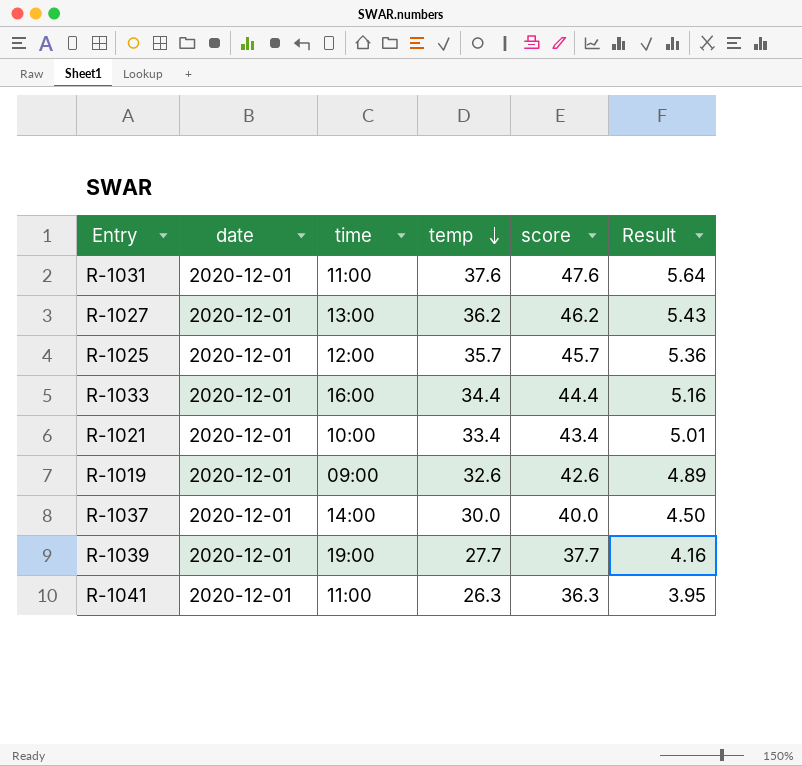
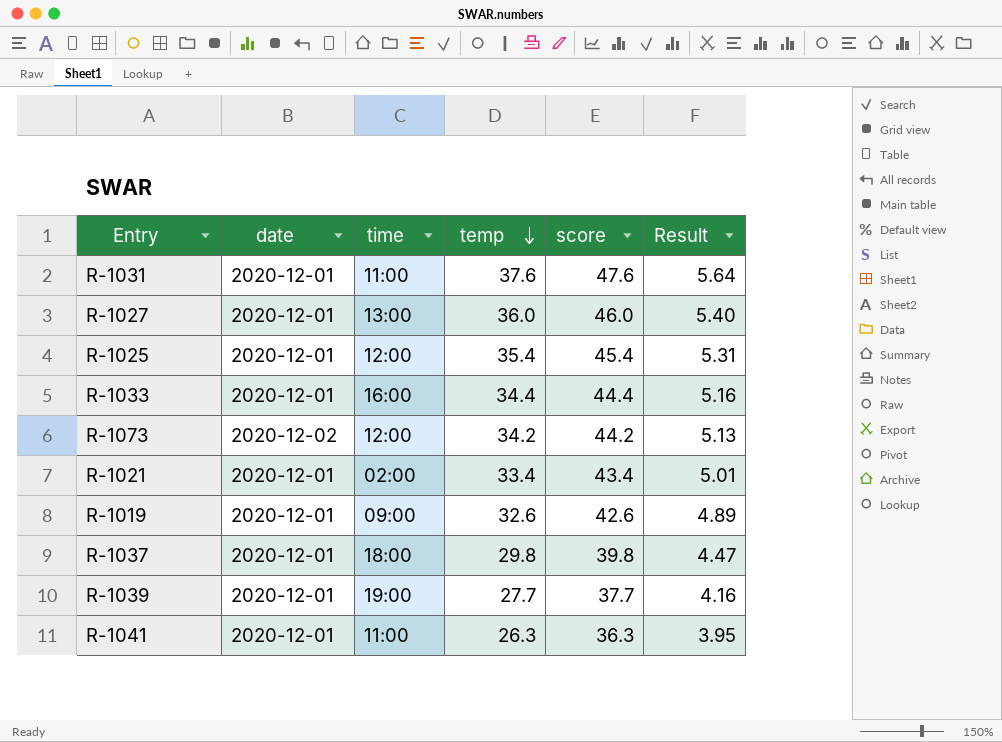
R-1027 | temp: 36.2 -> 36.0
R-1027 | score: 46.2 -> 46.0
R-1027 | Result: 5.43 -> 5.40
R-1025 | temp: 35.7 -> 35.4
R-1025 | score: 45.7 -> 45.4
R-1025 | Result: 5.36 -> 5.31
row R-1073: none -> 2020-12-02 | 12:00 | 34.2 | 44.2 | 5.13
R-1021 | time: 10:00 -> 02:00
R-1037 | time: 14:00 -> 18:00
R-1037 | temp: 30.0 -> 29.8
R-1037 | score: 40.0 -> 39.8
R-1037 | Result: 4.50 -> 4.47

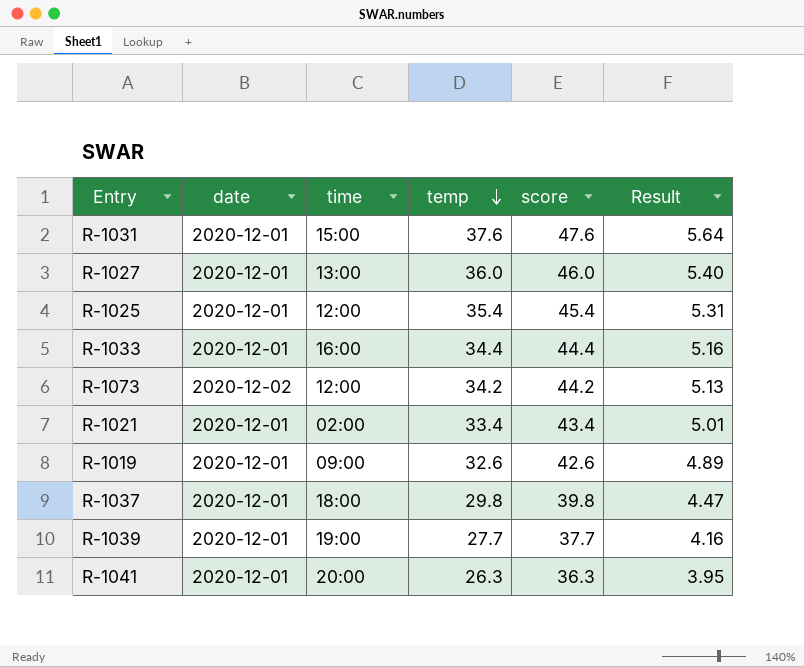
R-1031 | time: 11:00 -> 15:00
R-1041 | time: 11:00 -> 20:00

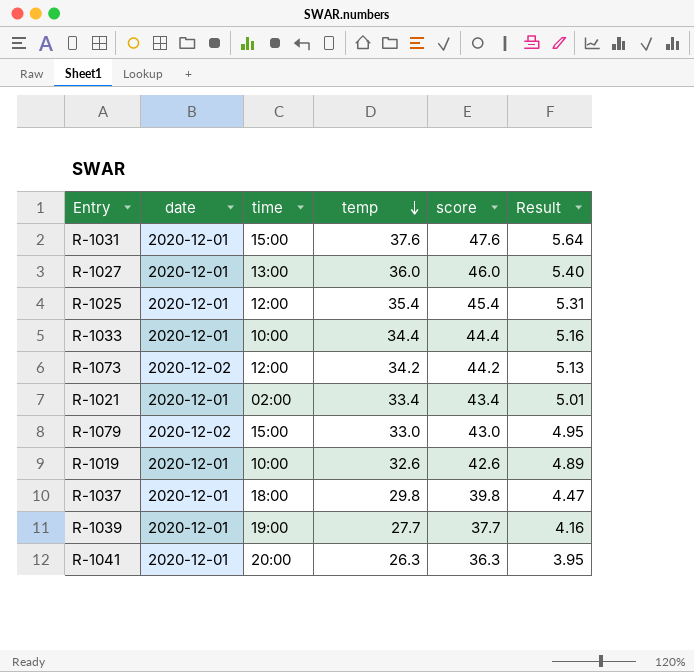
R-1033 | time: 16:00 -> 10:00
row R-1079: none -> 2020-12-02 | 15:00 | 33.0 | 43.0 | 4.95
R-1019 | time: 09:00 -> 10:00

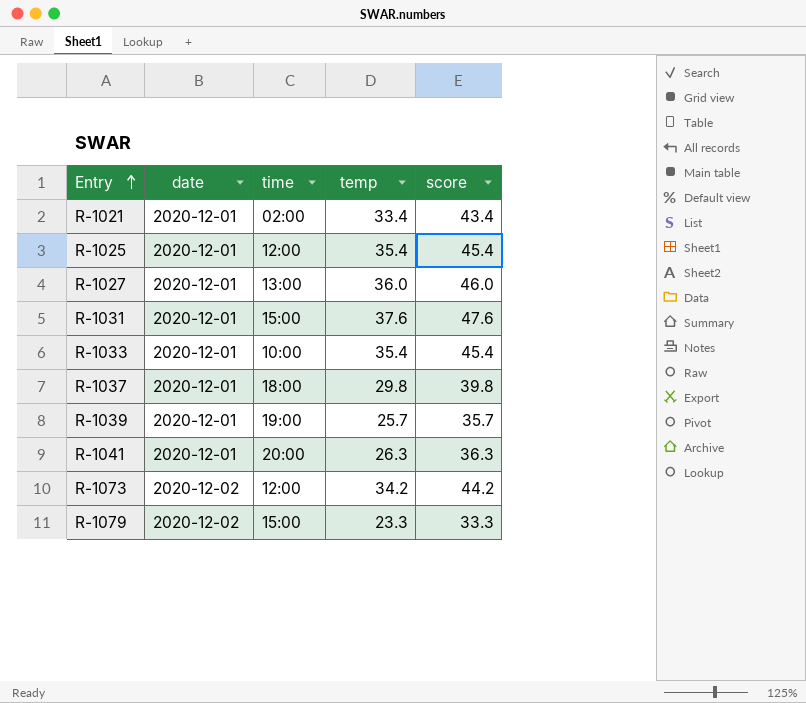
row order: temp descending -> Entry ascending
column Result | formula: [temp] * 0.15 -> none
row R-1019: 2020-12-01 | 10:00 | 32.6 | 42.6 | 4.89 -> none
R-1033 | temp: 34.4 -> 35.4
R-1033 | score: 44.4 -> 45.4
R-1039 | temp: 27.7 -> 25.7
R-1039 | score: 37.7 -> 35.7
R-1079 | temp: 33.0 -> 23.3
R-1079 | score: 43.0 -> 33.3

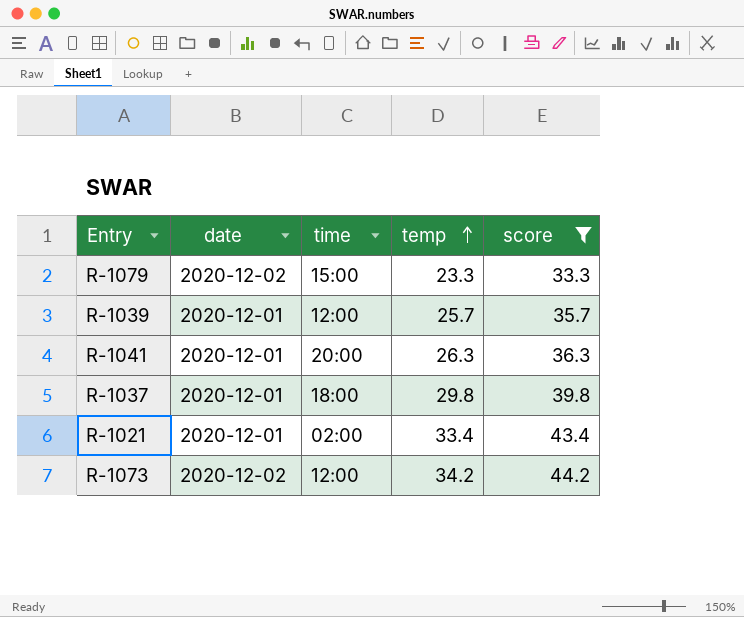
filter: none -> score <= 44.2
row order: Entry ascending -> temp ascending
R-1039 | time: 19:00 -> 12:00

